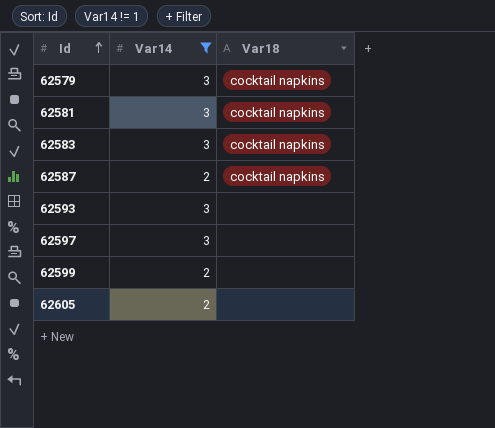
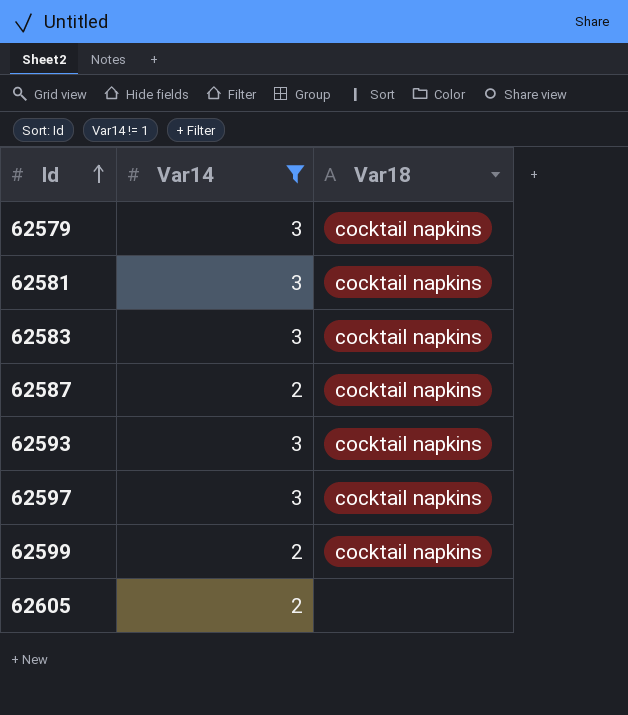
62593 | Var18: none -> cocktail napkins
62597 | Var18: none -> cocktail napkins
62599 | Var18: none -> cocktail napkins

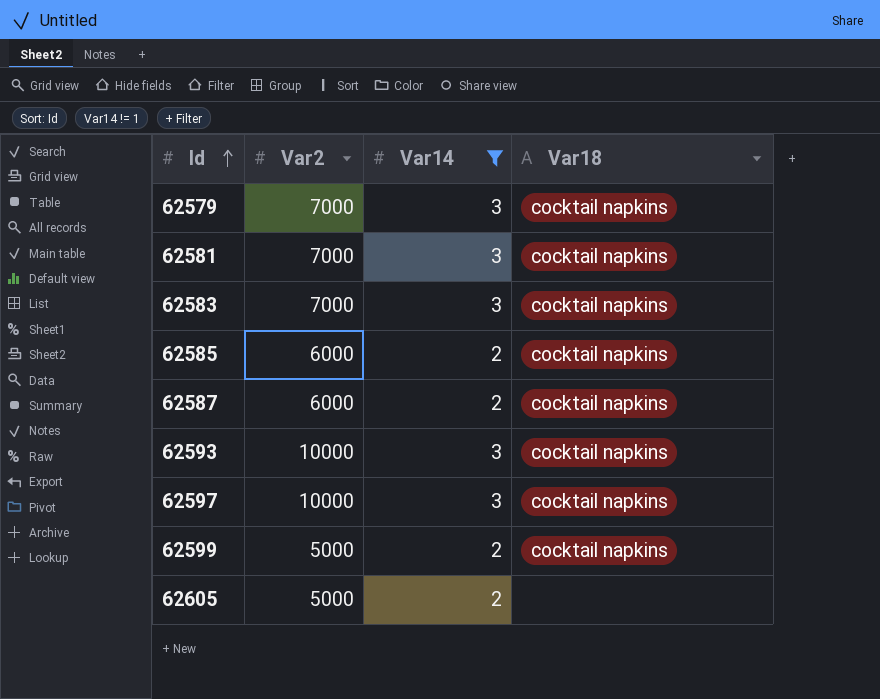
column Var2 | position: none -> 2
row 62585: none -> 6000 | 2 | cocktail napkins

